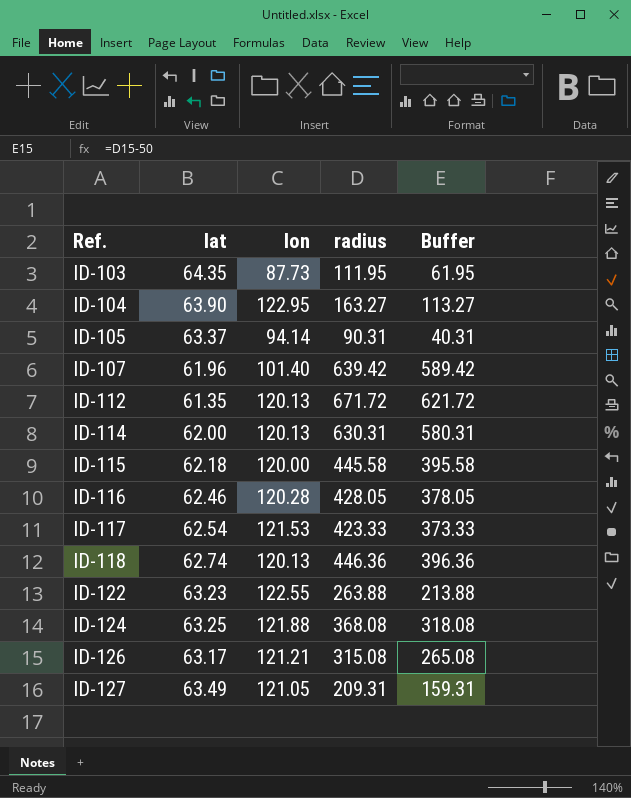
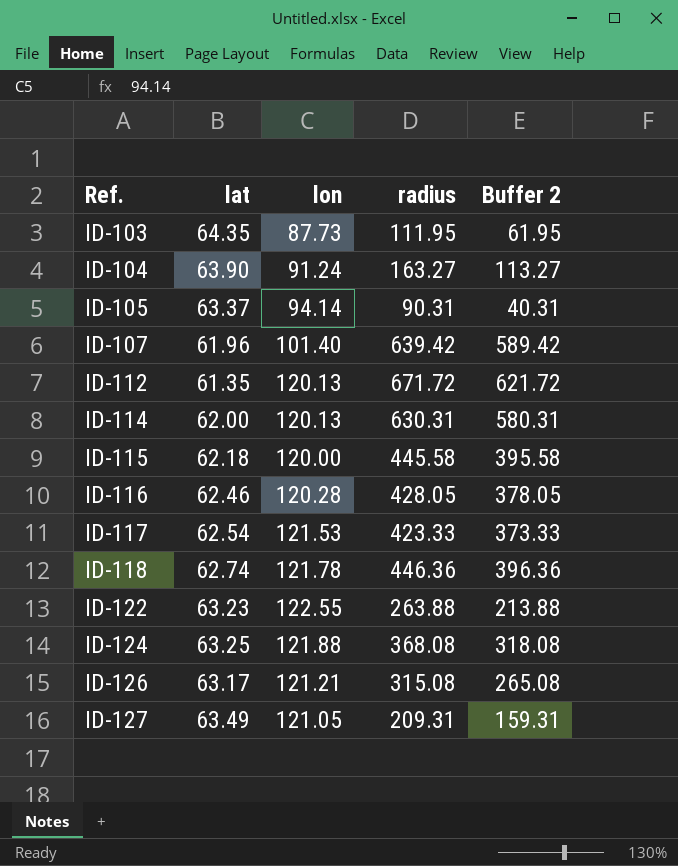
column name: Buffer -> Buffer 2
ID-104 | lon: 122.95 -> 91.24
ID-118 | lon: 120.13 -> 121.78

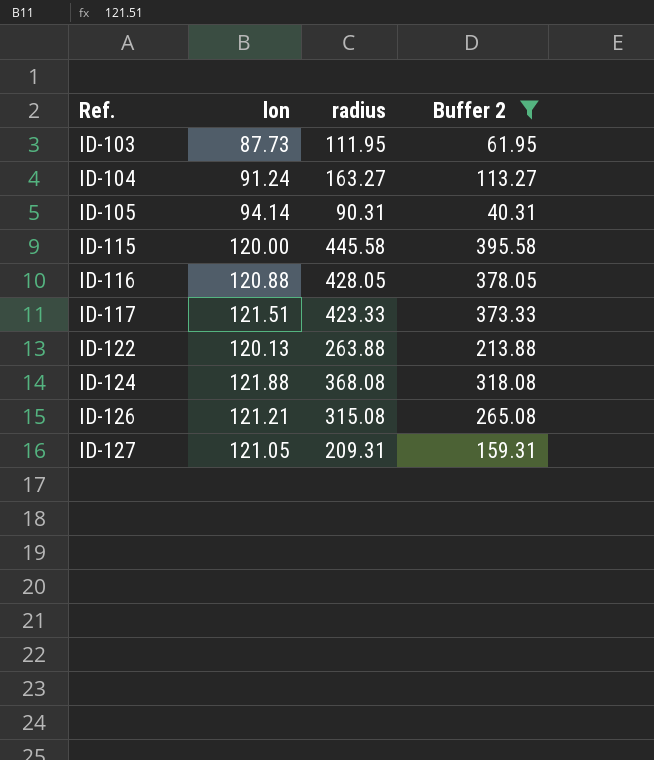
filter: none -> Buffer 2 <= 395.58
column lat | position: 2 -> none
ID-116 | lon: 120.28 -> 120.88
ID-117 | lon: 121.53 -> 121.51
ID-122 | lon: 122.55 -> 120.13

